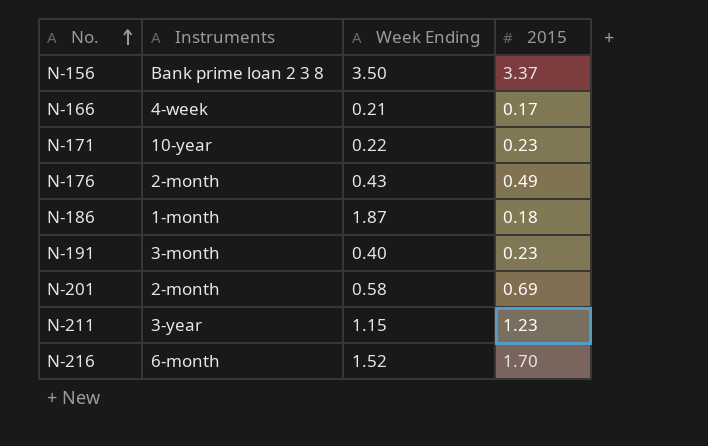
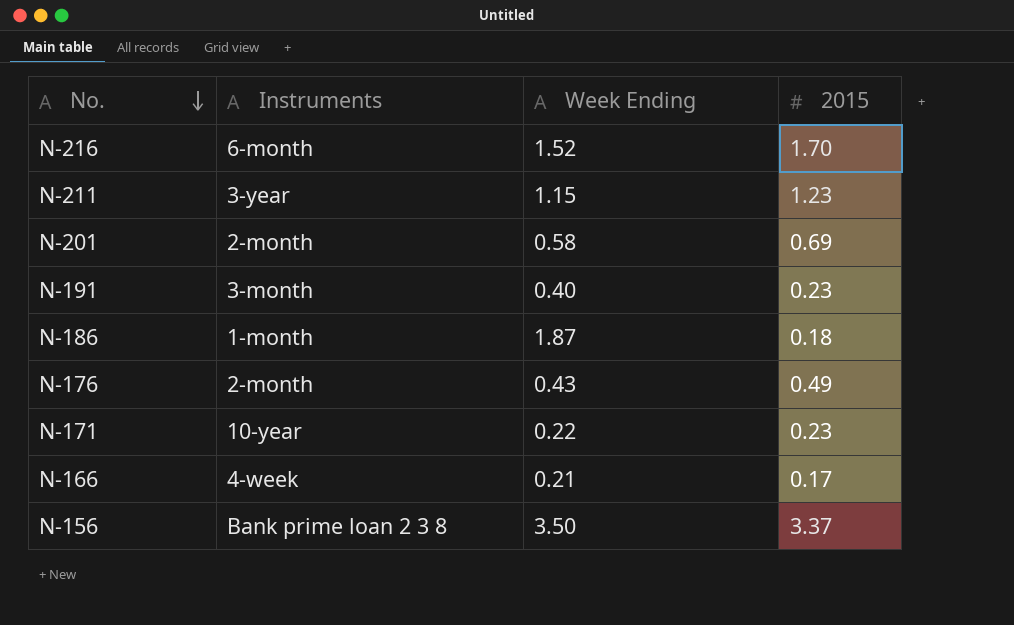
row order: No. ascending -> No. descending

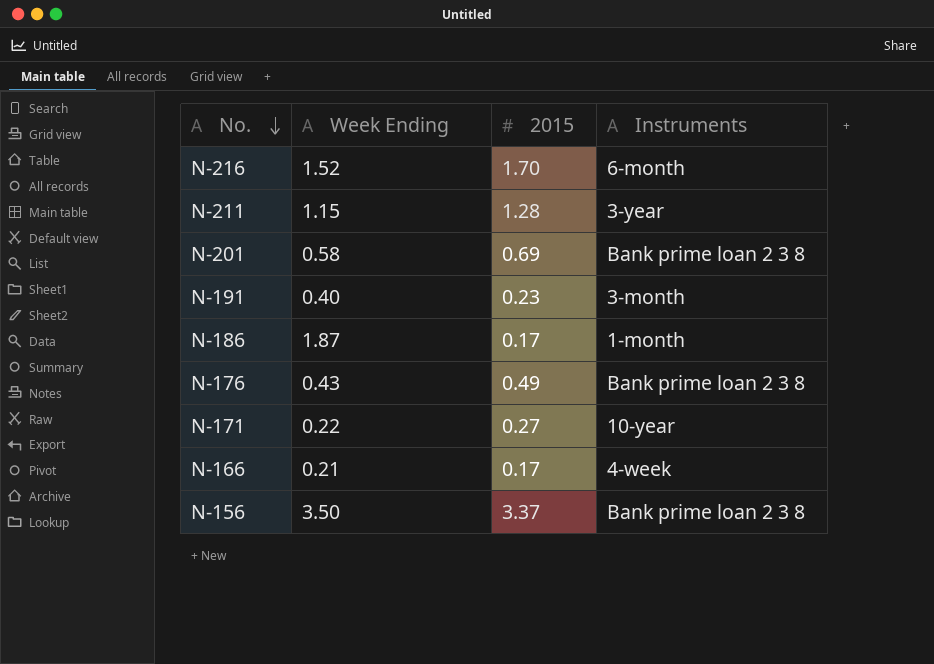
column Instruments | position: 2 -> 4
N-211 | 2015: 1.23 -> 1.28
N-201 | Instruments: 2-month -> Bank prime loan 2 3 8
N-186 | 2015: 0.18 -> 0.17
N-176 | Instruments: 2-month -> Bank prime loan 2 3 8
N-171 | 2015: 0.23 -> 0.27

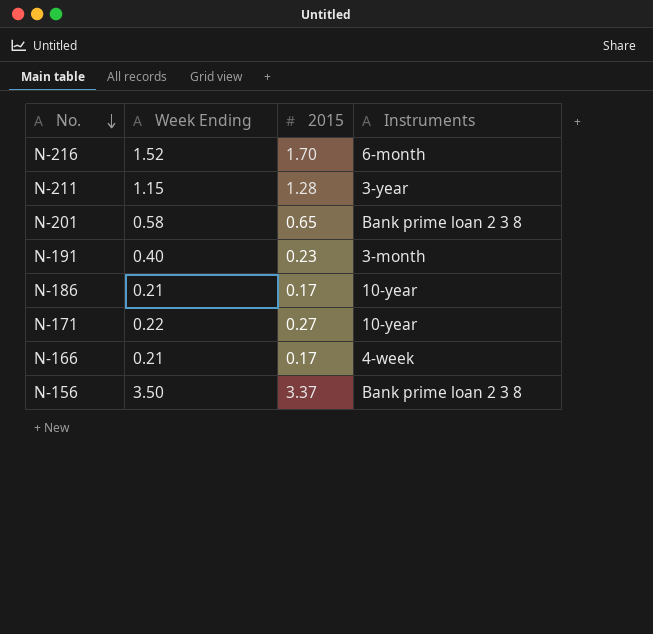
row N-176: 0.43 | 0.49 | Bank prime loan 2 3 8 -> none
N-201 | 2015: 0.69 -> 0.65
N-186 | Week Ending: 1.87 -> 0.21
N-186 | Instruments: 1-month -> 10-year

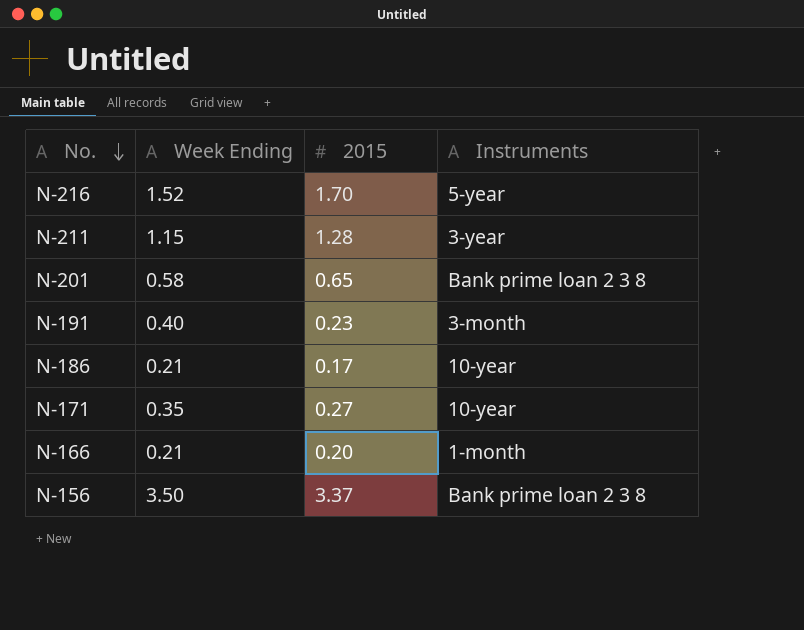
N-216 | Instruments: 6-month -> 5-year
N-171 | Week Ending: 0.22 -> 0.35
N-166 | 2015: 0.17 -> 0.20
N-166 | Instruments: 4-week -> 1-month

